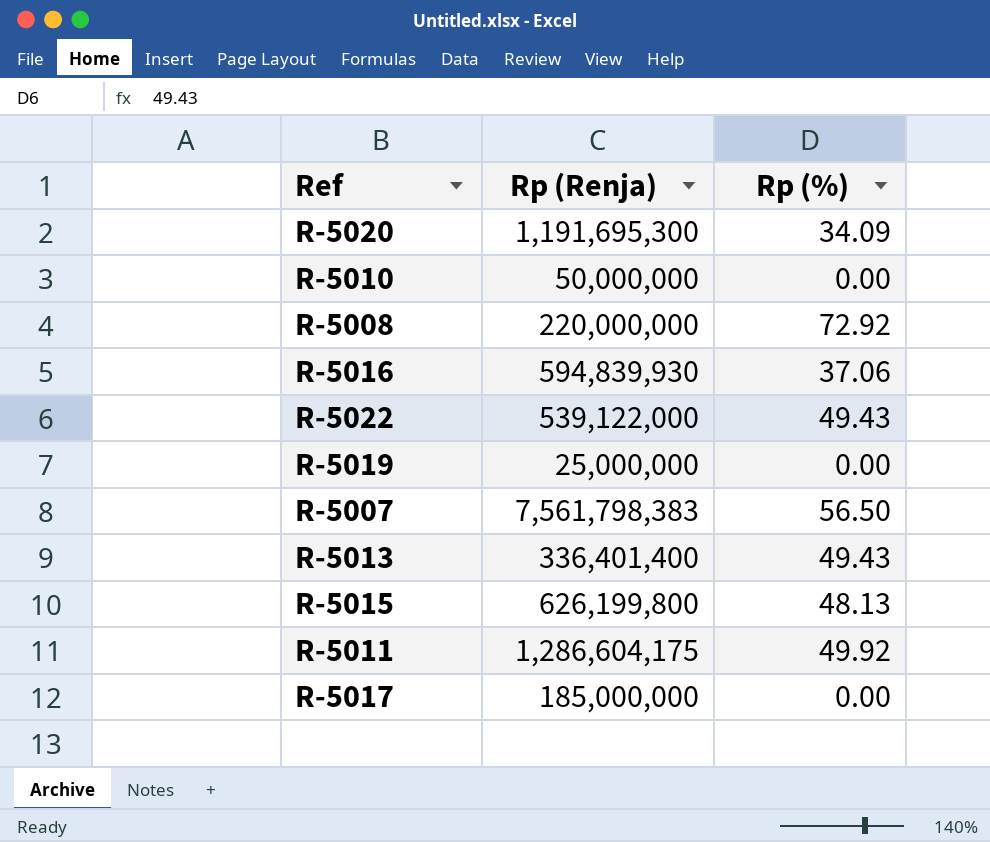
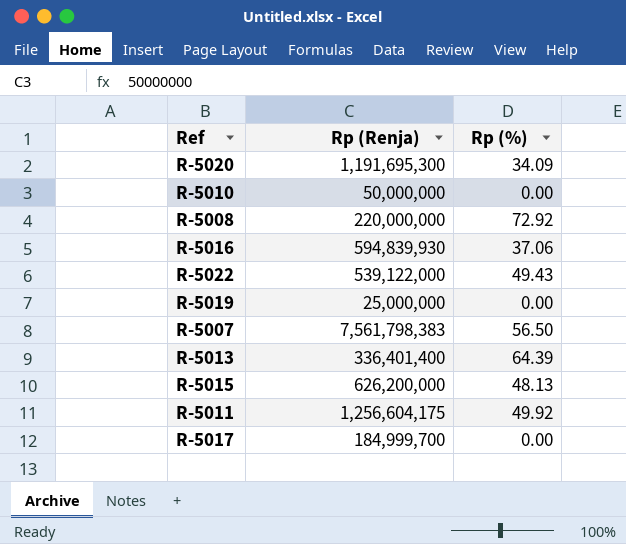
R-5013 | Rp (%): 49.43 -> 64.39
R-5015 | Rp (Renja): 626,199,800 -> 626,200,000
R-5011 | Rp (Renja): 1,286,604,175 -> 1,256,604,175
R-5017 | Rp (Renja): 185,000,000 -> 184,999,700

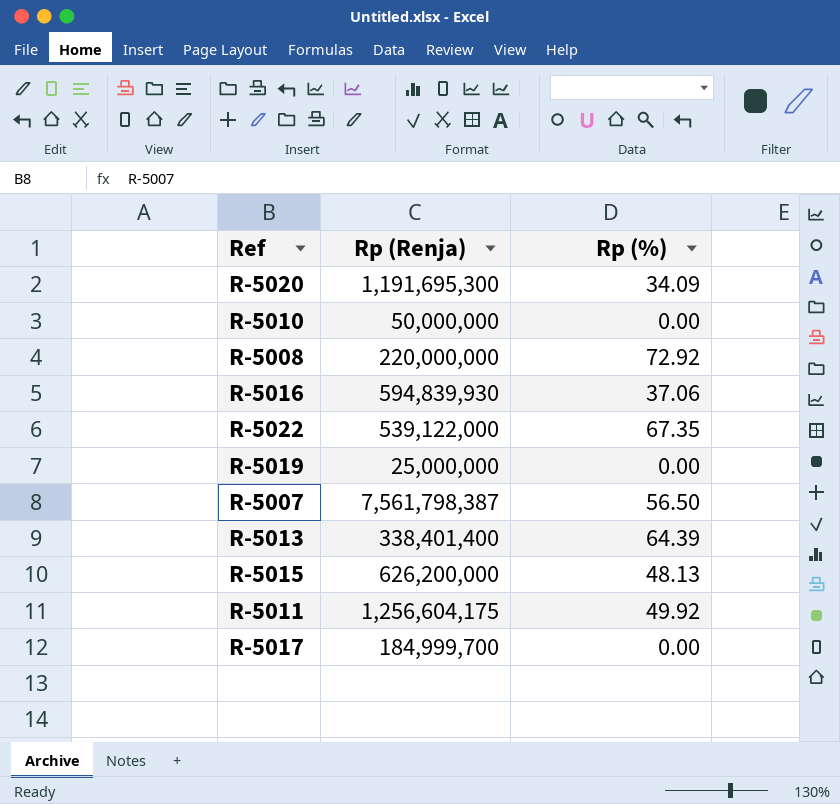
R-5022 | Rp (%): 49.43 -> 67.35
R-5007 | Rp (Renja): 7,561,798,383 -> 7,561,798,387
R-5013 | Rp (Renja): 336,401,400 -> 338,401,400

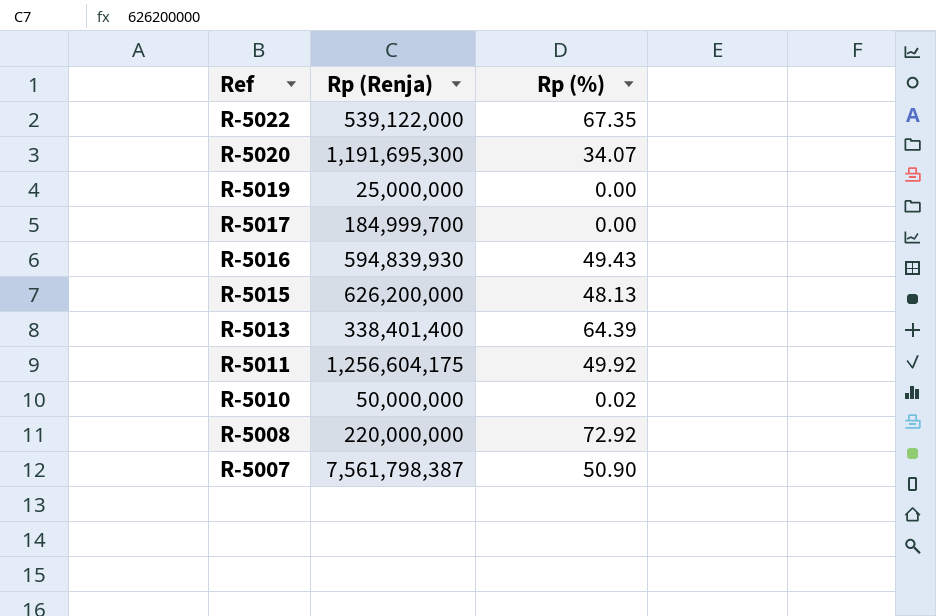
row order: none -> Ref descending
R-5020 | Rp (%): 34.09 -> 34.07
R-5016 | Rp (%): 37.06 -> 49.43
R-5010 | Rp (%): 0.00 -> 0.02
R-5007 | Rp (%): 56.50 -> 50.90

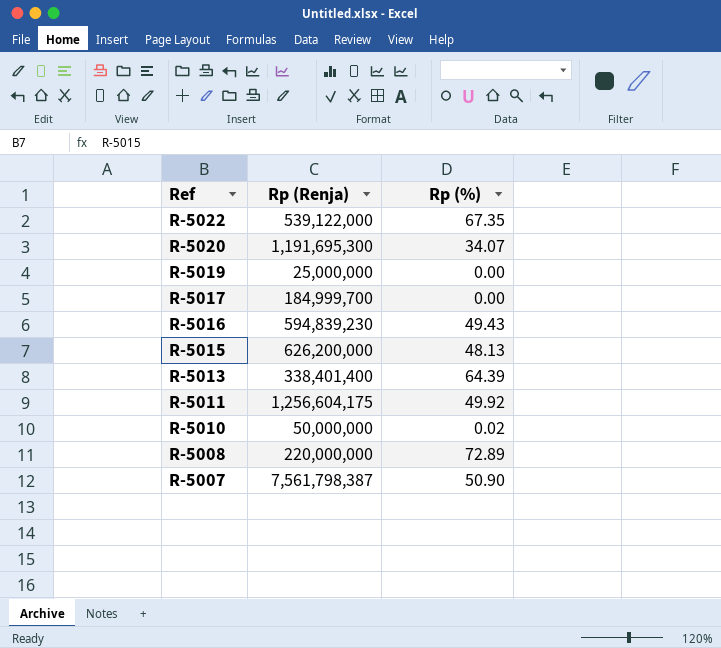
R-5016 | Rp (Renja): 594,839,930 -> 594,839,230
R-5008 | Rp (%): 72.92 -> 72.89

